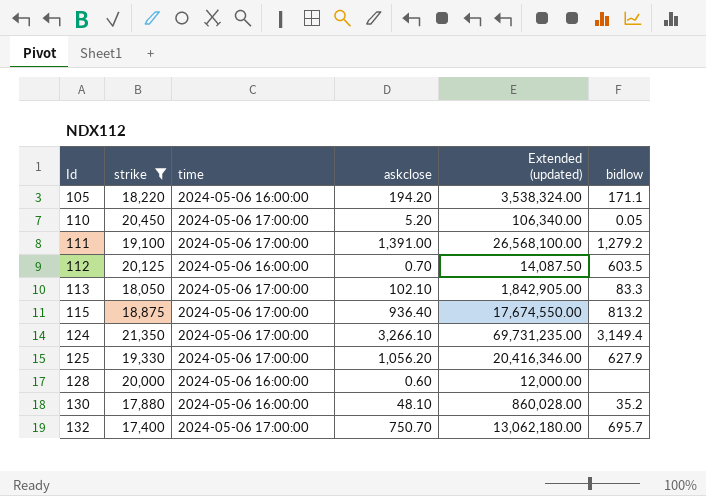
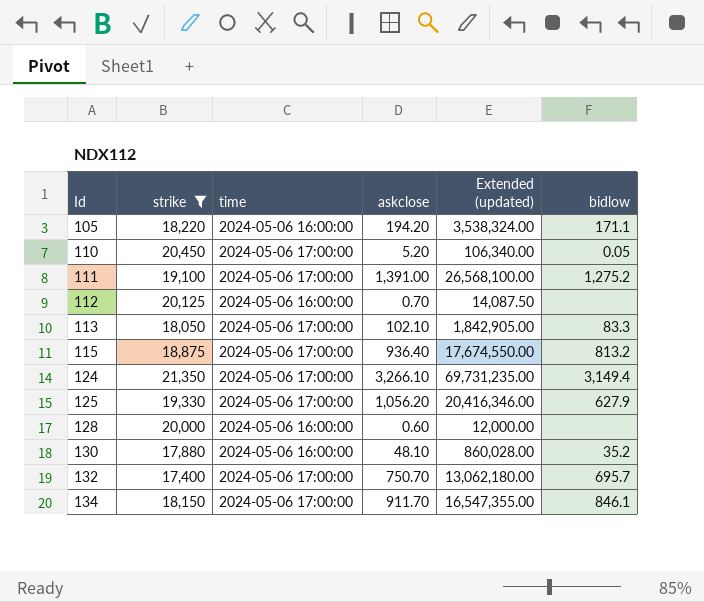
111 | bidlow: 1,279.2 -> 1,275.2
112 | bidlow: 603.5 -> none
row 134: none -> 18,150 | 2024-05-06 17:00:00 | 911.70 | 16,547,355.00 | 846.1

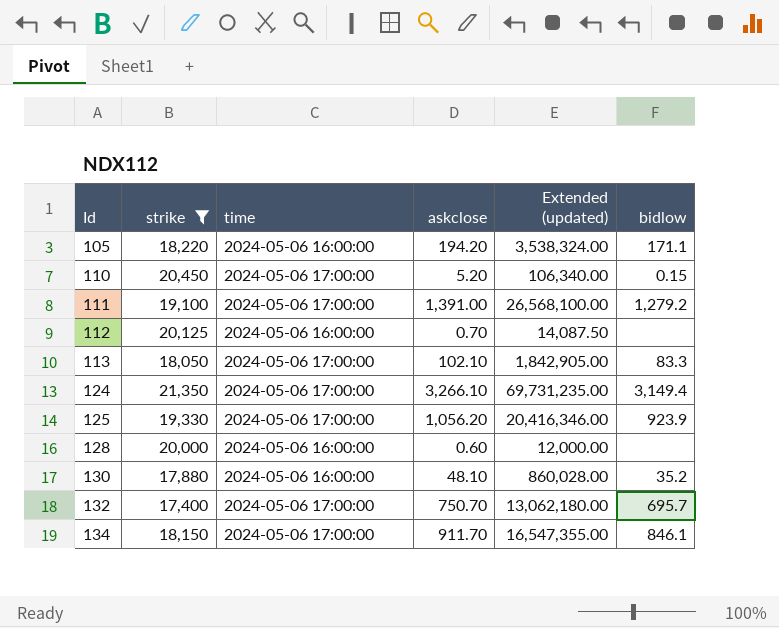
row 115: 18,875 | 2024-05-06 17:00:00 | 936.40 | 17,674,550.00 | 813.2 -> none
110 | bidlow: 0.05 -> 0.15
111 | bidlow: 1,275.2 -> 1,279.2
125 | bidlow: 627.9 -> 923.9

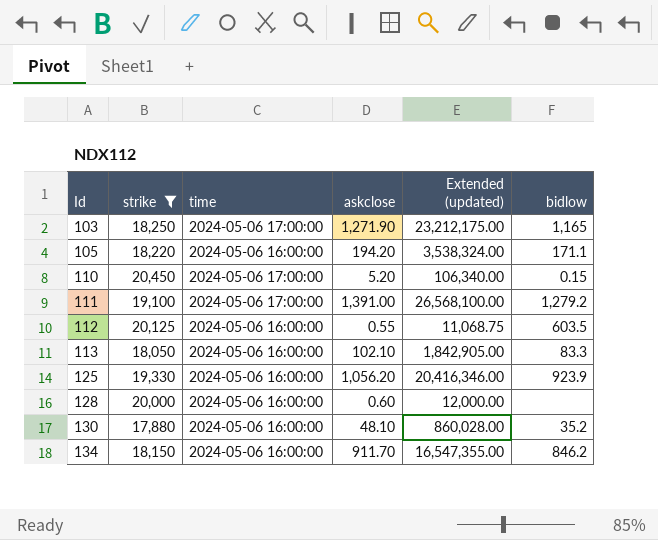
row 124: 21,350 | 2024-05-06 17:00:00 | 3,266.10 | 69,731,235.00 | 3,149.4 -> none
row 132: 17,400 | 2024-05-06 17:00:00 | 750.70 | 13,062,180.00 | 695.7 -> none
row 103: none -> 18,250 | 2024-05-06 17:00:00 | 1,271.90 | 23,212,175.00 | 1,165
112 | askclose: 0.70 -> 0.55
112 | Extended (updated): 14,087.50 -> 11,068.75
112 | bidlow: none -> 603.5
113 | time: 2024-05-06 17:00:00 -> 2024-05-06 16:00:00
125 | time: 2024-05-06 17:00:00 -> 2024-05-06 16:00:00
134 | time: 2024-05-06 17:00:00 -> 2024-05-06 16:00:00
134 | bidlow: 846.1 -> 846.2

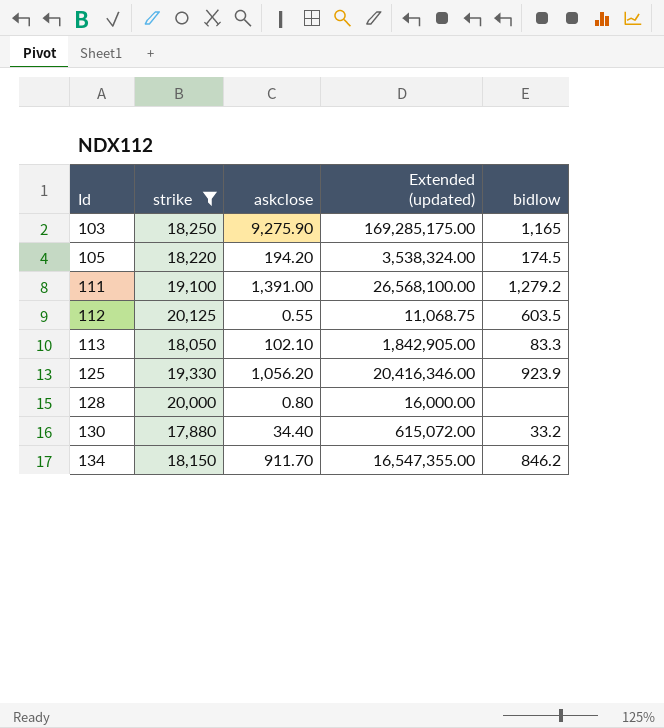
column time | position: 3 -> none
row 110: 20,450 | 2024-05-06 17:00:00 | 5.20 | 106,340.00 | 0.15 -> none
103 | askclose: 1,271.90 -> 9,275.90
103 | Extended (updated): 23,212,175.00 -> 169,285,175.00
105 | bidlow: 171.1 -> 174.5
128 | askclose: 0.60 -> 0.80
128 | Extended (updated): 12,000.00 -> 16,000.00
130 | askclose: 48.10 -> 34.40
130 | Extended (updated): 860,028.00 -> 615,072.00
130 | bidlow: 35.2 -> 33.2

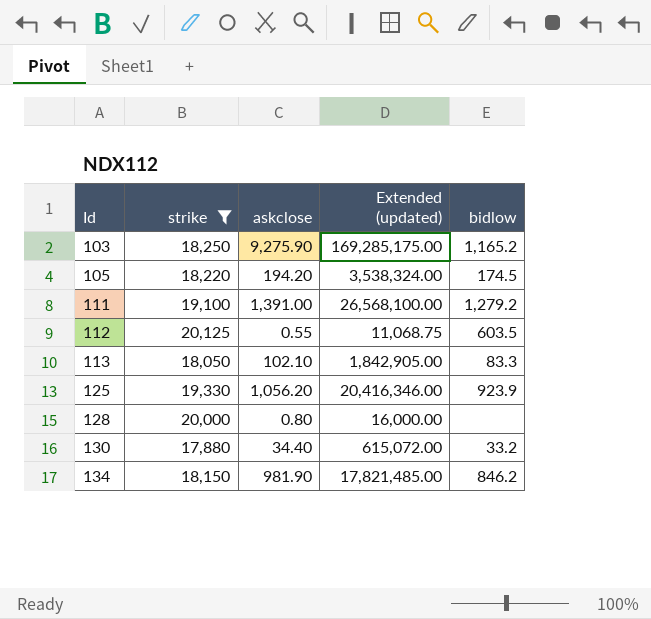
103 | bidlow: 1,165 -> 1,165.2
134 | askclose: 911.70 -> 981.90
134 | Extended (updated): 16,547,355.00 -> 17,821,485.00

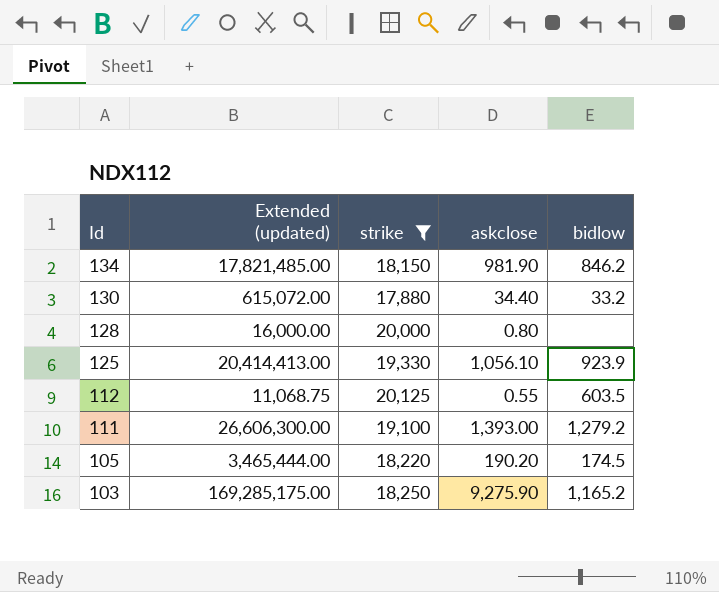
row order: Id ascending -> Id descending
column Extended (updated) | position: 4 -> 2
row 113: 18,050 | 102.10 | 1,842,905.00 | 83.3 -> none
125 | Extended (updated): 20,416,346.00 -> 20,414,413.00
125 | askclose: 1,056.20 -> 1,056.10
111 | Extended (updated): 26,568,100.00 -> 26,606,300.00
111 | askclose: 1,391.00 -> 1,393.00
105 | Extended (updated): 3,538,324.00 -> 3,465,444.00
105 | askclose: 194.20 -> 190.20

